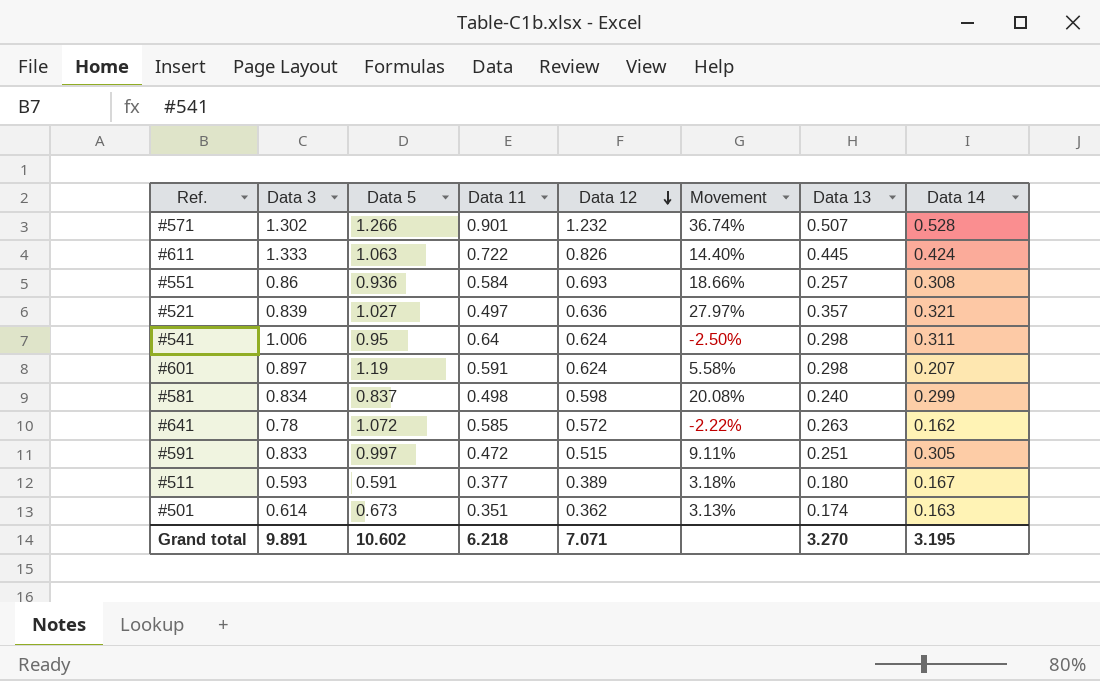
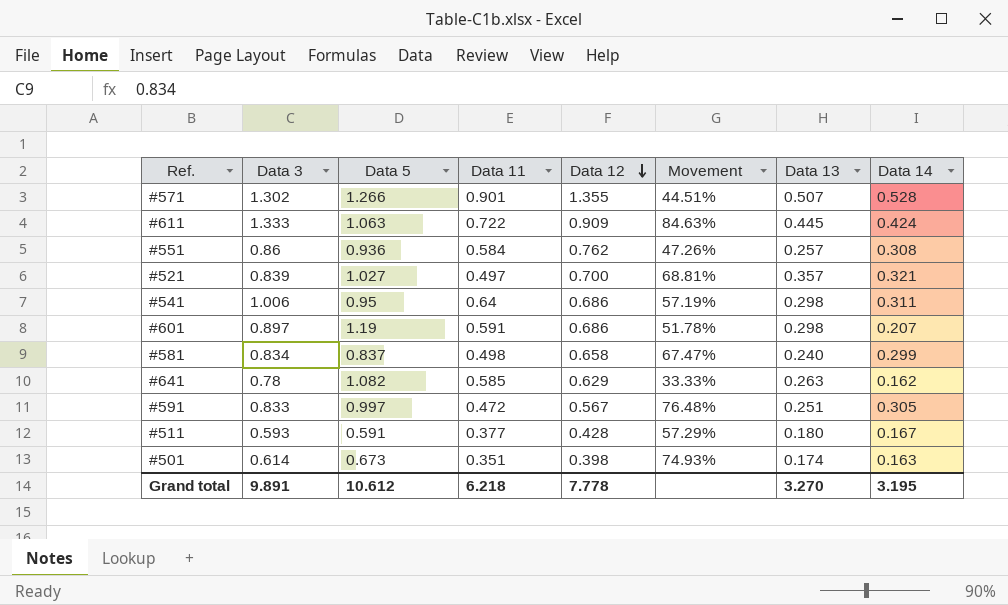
column Movement | formula: ([Data 12] - [Data 11]) / [Data 11] -> ([Data 3] - [Data 11]) / [Data 11]
#571 | Data 12: 1.232 -> 1.355
#611 | Data 12: 0.826 -> 0.909
#551 | Data 12: 0.693 -> 0.762
#521 | Data 12: 0.636 -> 0.700
#541 | Data 12: 0.624 -> 0.686
#601 | Data 12: 0.624 -> 0.686
#581 | Data 12: 0.598 -> 0.658
#641 | Data 5: 1.072 -> 1.082
#641 | Data 12: 0.572 -> 0.629
#591 | Data 12: 0.515 -> 0.567
#511 | Data 12: 0.389 -> 0.428
#501 | Data 12: 0.362 -> 0.398
Grand total | Data 5: 10.602 -> 10.612
Grand total | Data 12: 7.071 -> 7.778

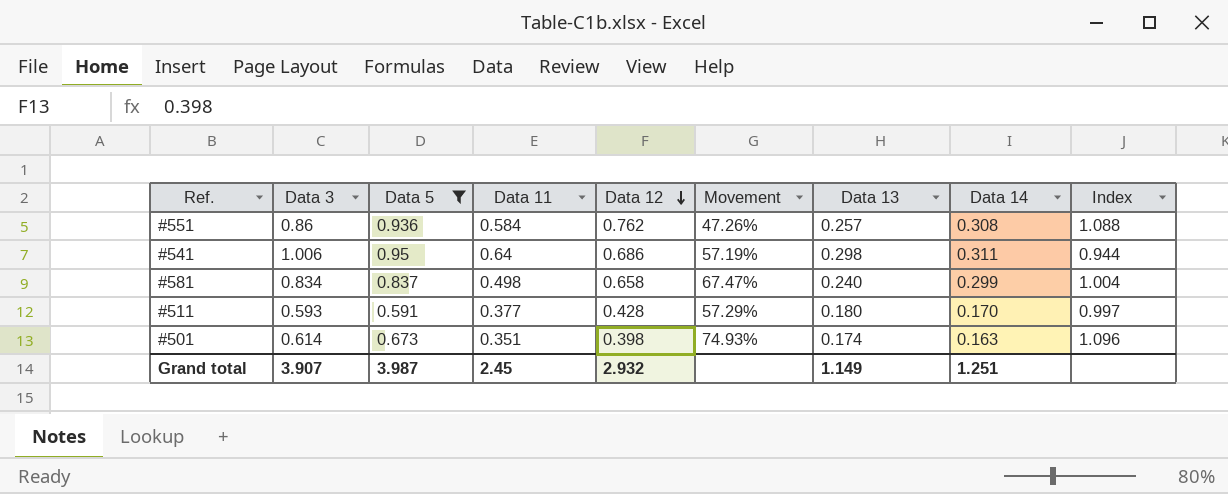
filter: none -> Data 5 <= 0.95
column Index | formula: none -> [Data 5] / [Data 3]
#511 | Data 14: 0.167 -> 0.170
Grand total | Data 3: 9.891 -> 3.907
Grand total | Data 5: 10.612 -> 3.987
Grand total | Data 11: 6.218 -> 2.45
Grand total | Data 12: 7.778 -> 2.932
Grand total | Data 13: 3.270 -> 1.149
Grand total | Data 14: 3.195 -> 1.251

